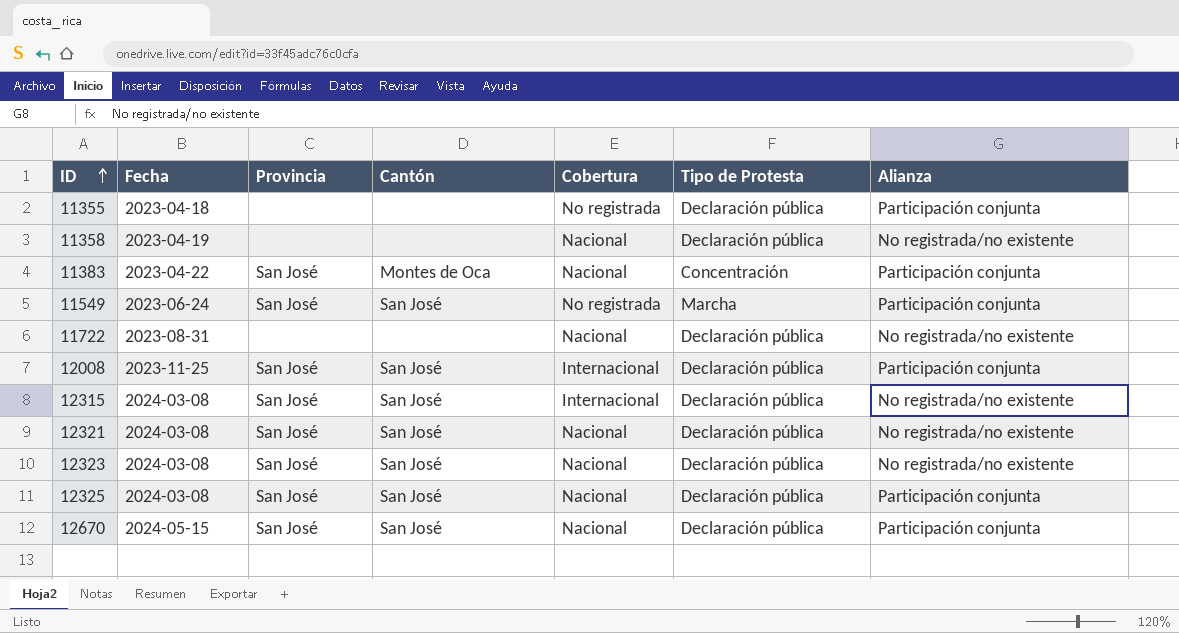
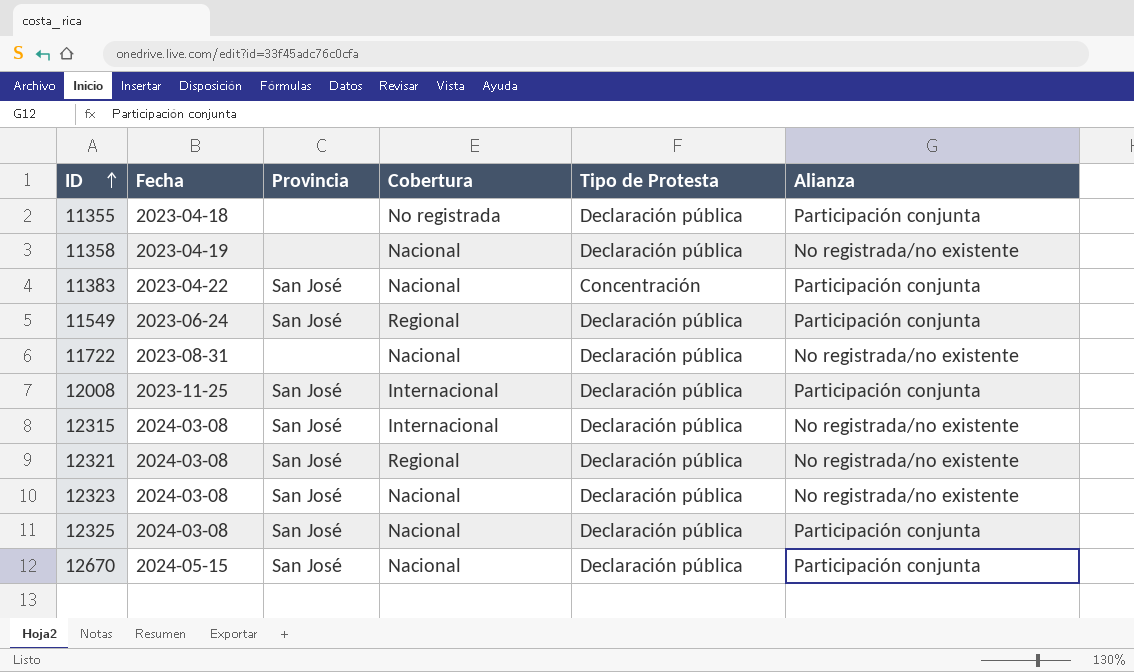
column Cantón | position: 4 -> none
11549 | Cobertura: No registrada -> Regional
11549 | Tipo de Protesta: Marcha -> Declaración pública
12321 | Cobertura: Nacional -> Regional

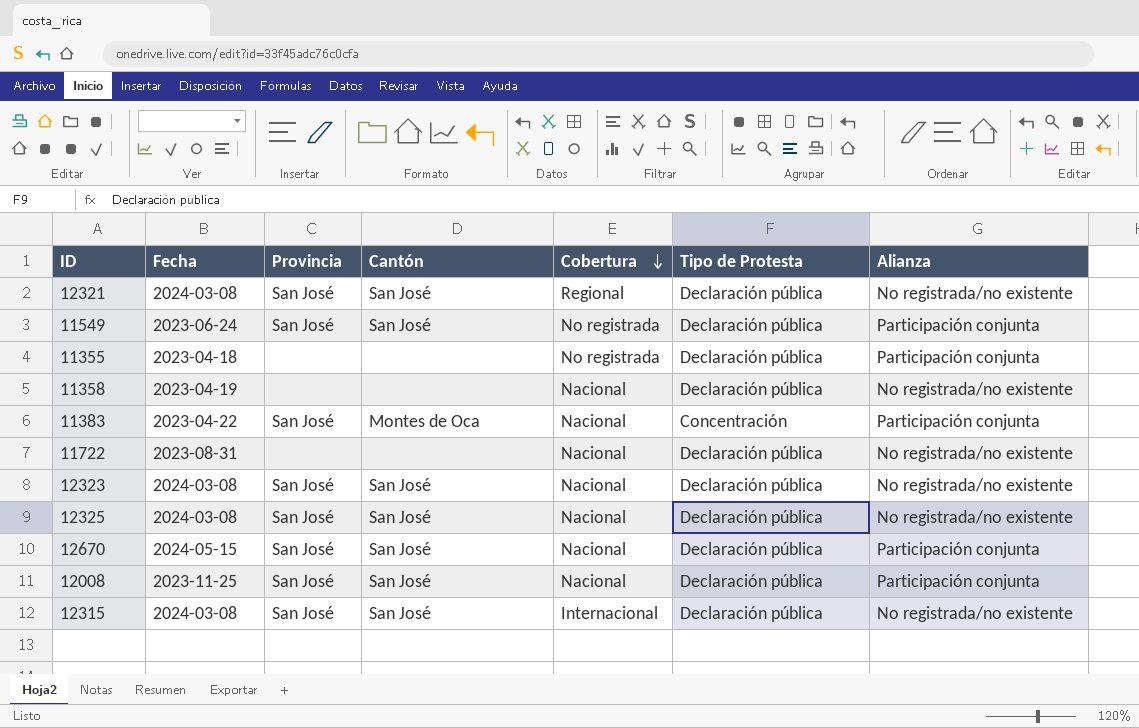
row order: ID ascending -> Cobertura descending
column Cantón | position: none -> 4
11549 | Cobertura: Regional -> No registrada
12325 | Alianza: Participación conjunta -> No registrada/no existente
12008 | Cobertura: Internacional -> Nacional

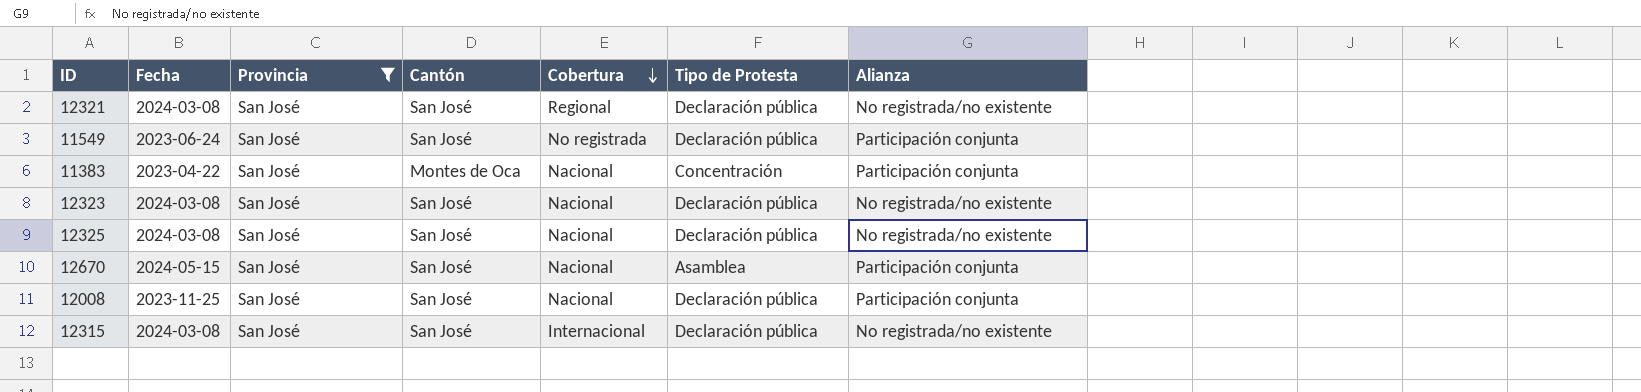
filter: none -> Provincia = San José
12670 | Tipo de Protesta: Declaración pública -> Asamblea

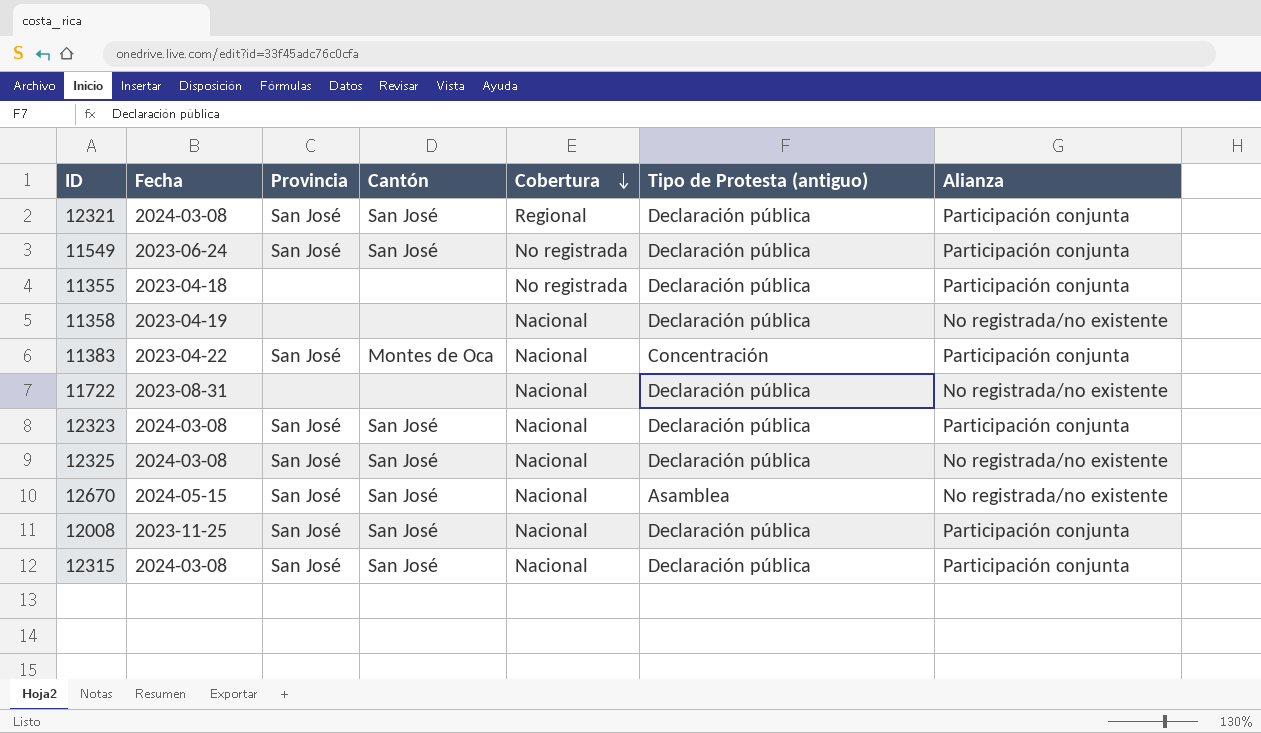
filter: Provincia = San José -> none
column name: Tipo de Protesta -> Tipo de Protesta (antiguo)
12321 | Alianza: No registrada/no existente -> Participación conjunta
12323 | Alianza: No registrada/no existente -> Participación conjunta
12670 | Alianza: Participación conjunta -> No registrada/no existente
12315 | Cobertura: Internacional -> Nacional
12315 | Alianza: No registrada/no existente -> Participación conjunta

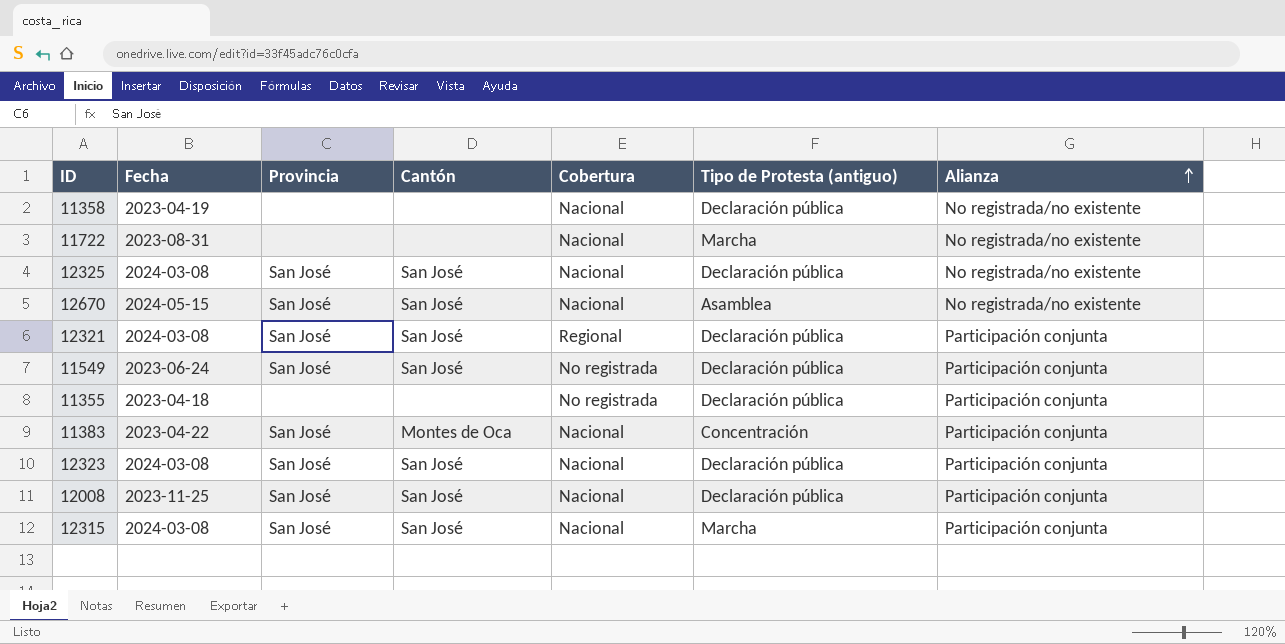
row order: Cobertura descending -> Alianza ascending
11722 | Tipo de Protesta (antiguo): Declaración pública -> Marcha
12315 | Tipo de Protesta (antiguo): Declaración pública -> Marcha

